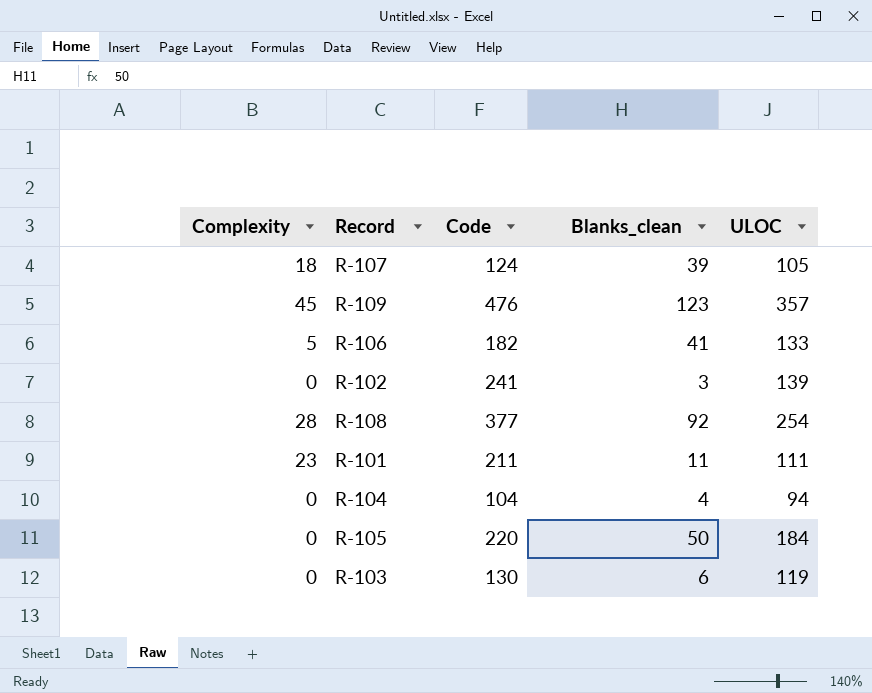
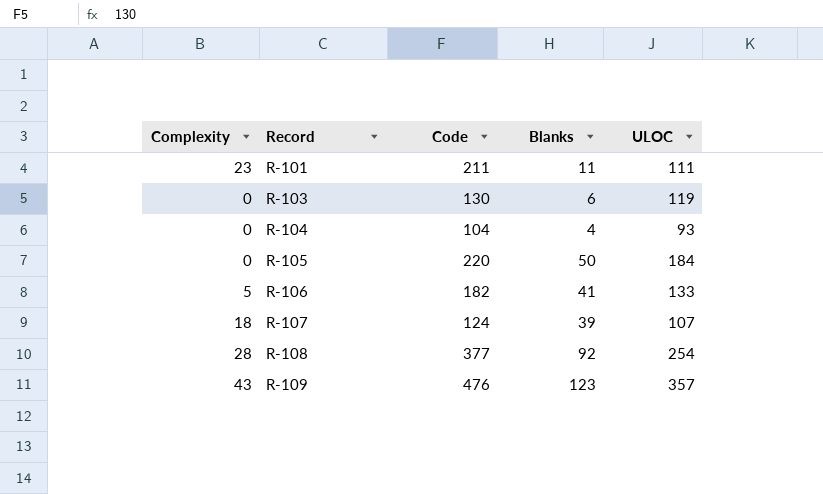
row order: none -> Record ascending
column name: Blanks_clean -> Blanks
row R-102: 0 | 241 | 3 | 139 -> none
R-104 | ULOC: 94 -> 93
R-107 | ULOC: 105 -> 107
R-109 | Complexity: 45 -> 43

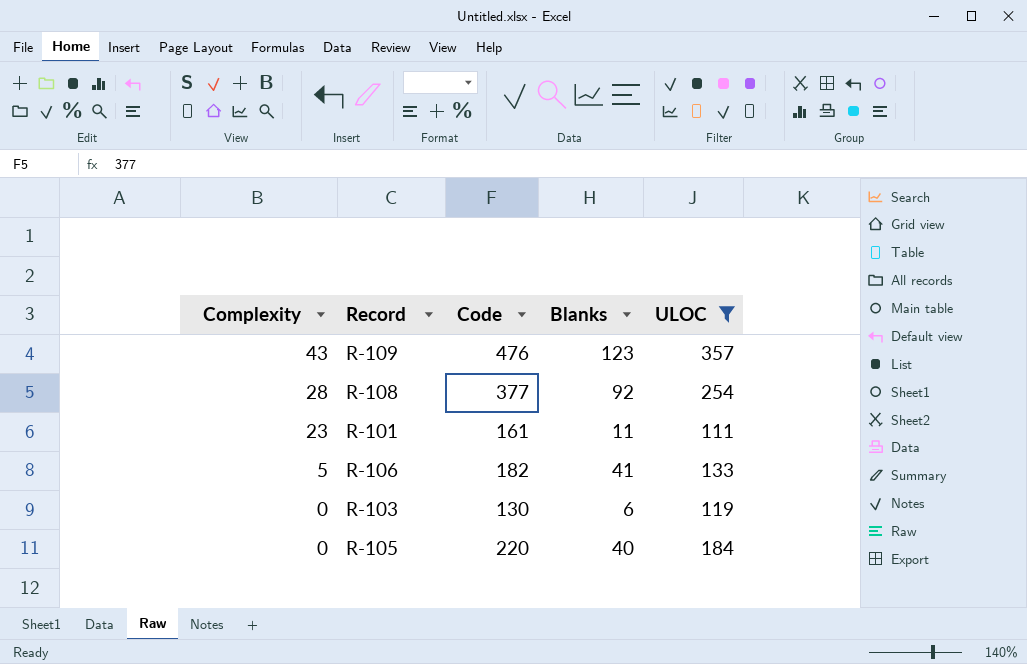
filter: none -> ULOC >= 111
row order: Record ascending -> Complexity descending
R-101 | Code: 211 -> 161
R-105 | Blanks: 50 -> 40

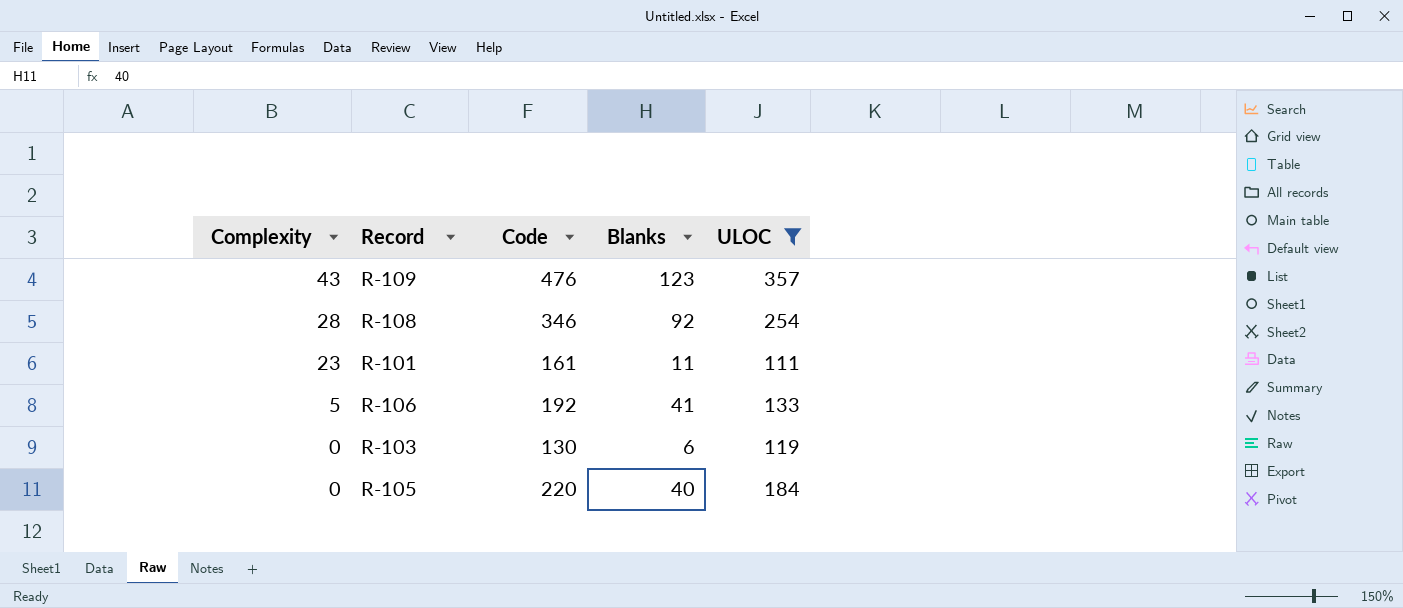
R-108 | Code: 377 -> 346
R-106 | Code: 182 -> 192

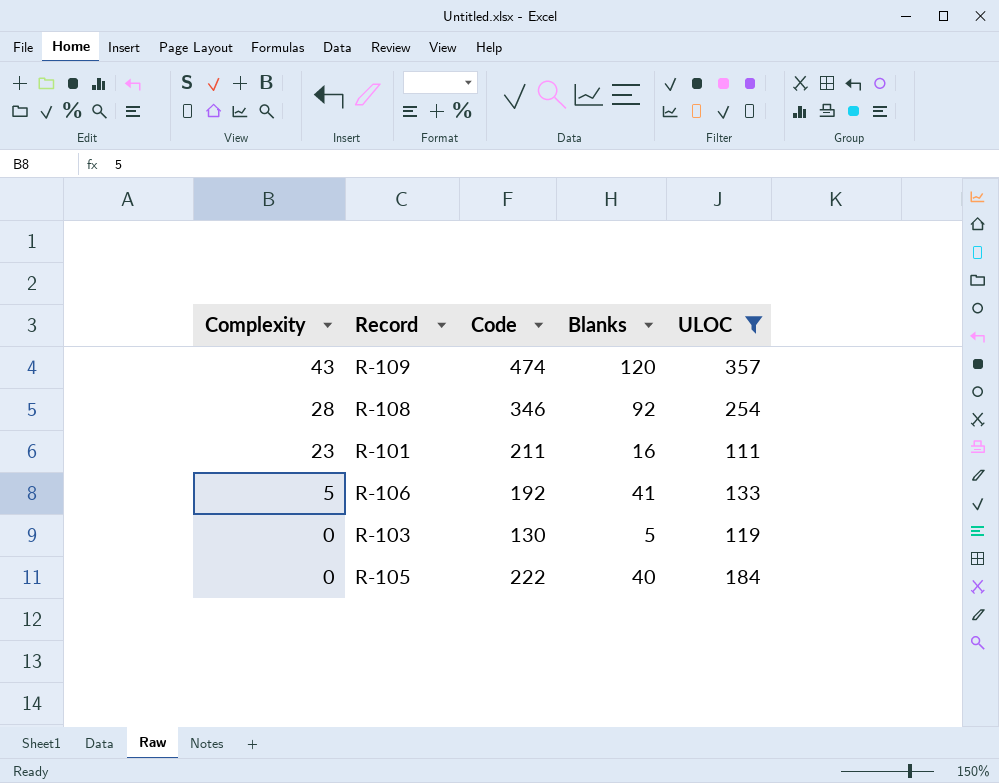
R-109 | Code: 476 -> 474
R-109 | Blanks: 123 -> 120
R-101 | Code: 161 -> 211
R-101 | Blanks: 11 -> 16
R-103 | Blanks: 6 -> 5
R-105 | Code: 220 -> 222

